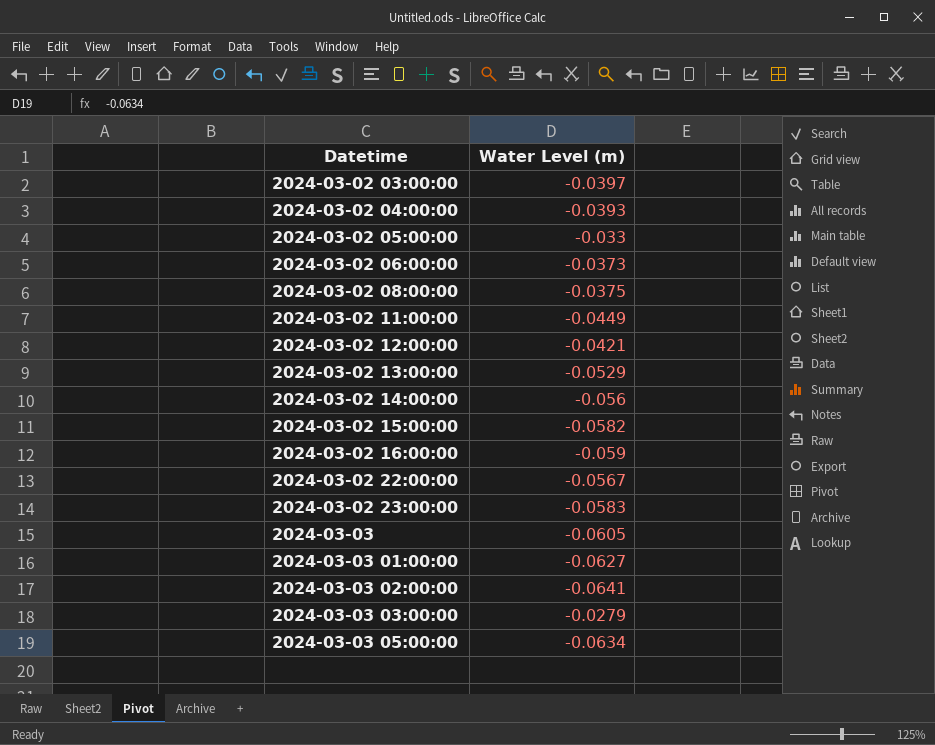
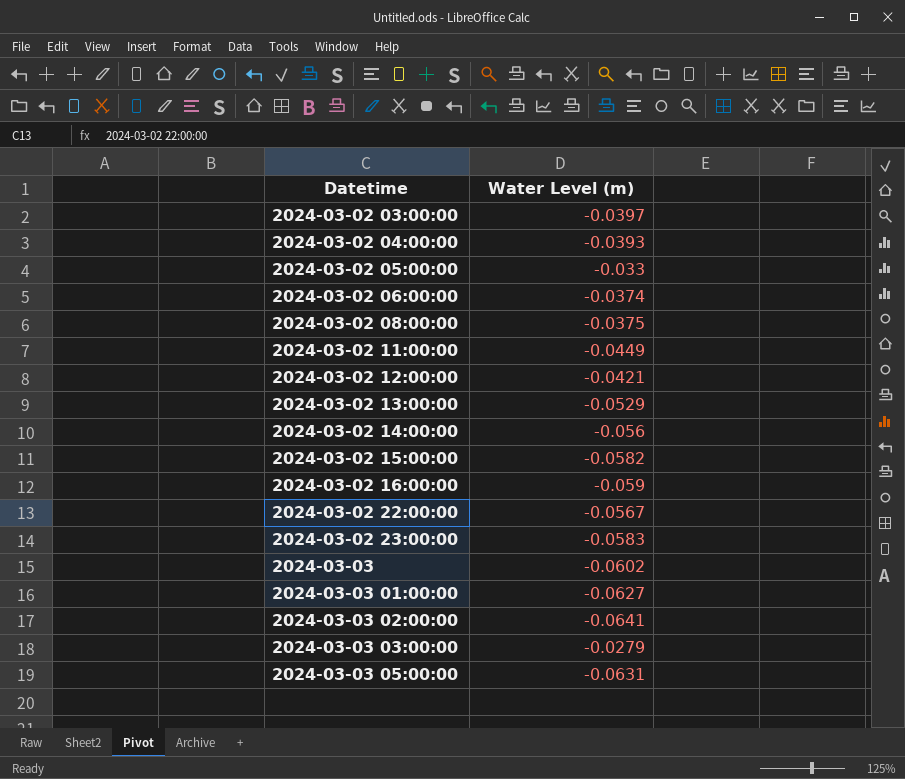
2024-03-02 06:00:00 | Water Level (m): -0.0373 -> -0.0374
2024-03-03 | Water Level (m): -0.0605 -> -0.0602
2024-03-03 05:00:00 | Water Level (m): -0.0634 -> -0.0631

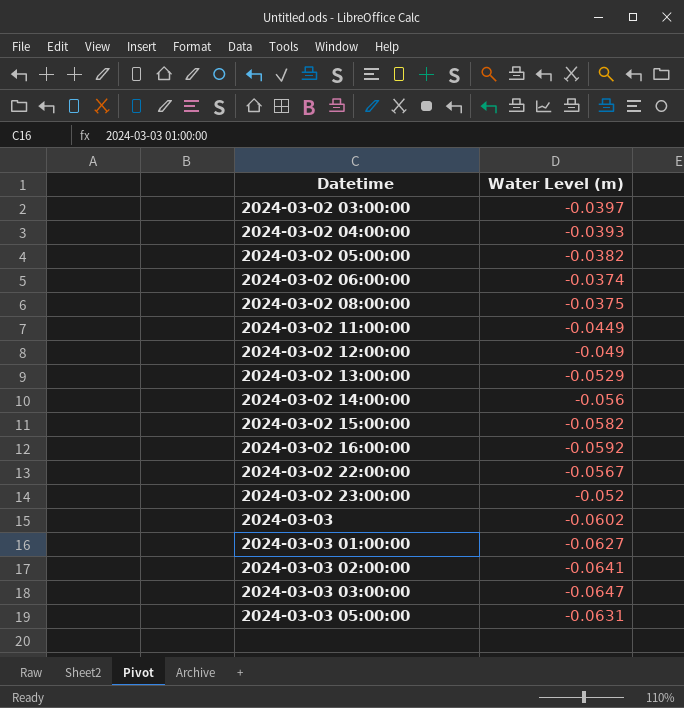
2024-03-02 05:00:00 | Water Level (m): -0.033 -> -0.0382
2024-03-02 12:00:00 | Water Level (m): -0.0421 -> -0.049
2024-03-02 16:00:00 | Water Level (m): -0.059 -> -0.0592
2024-03-02 23:00:00 | Water Level (m): -0.0583 -> -0.052
2024-03-03 03:00:00 | Water Level (m): -0.0279 -> -0.0647

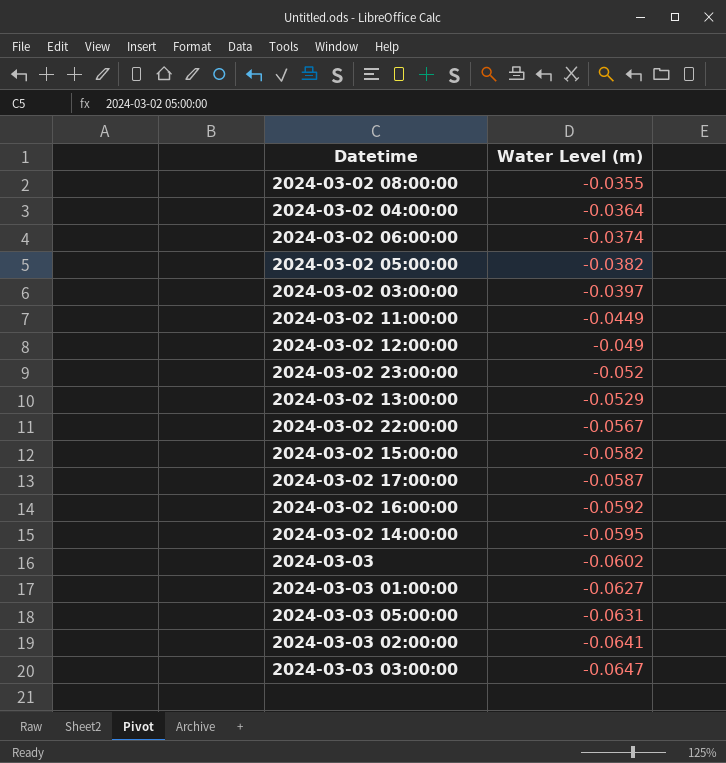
row order: Datetime ascending -> Water Level (m) descending
2024-03-02 08:00:00 | Water Level (m): -0.0375 -> -0.0355
2024-03-02 04:00:00 | Water Level (m): -0.0393 -> -0.0364
row 2024-03-02 17:00:00: none -> -0.0587
2024-03-02 14:00:00 | Water Level (m): -0.056 -> -0.0595

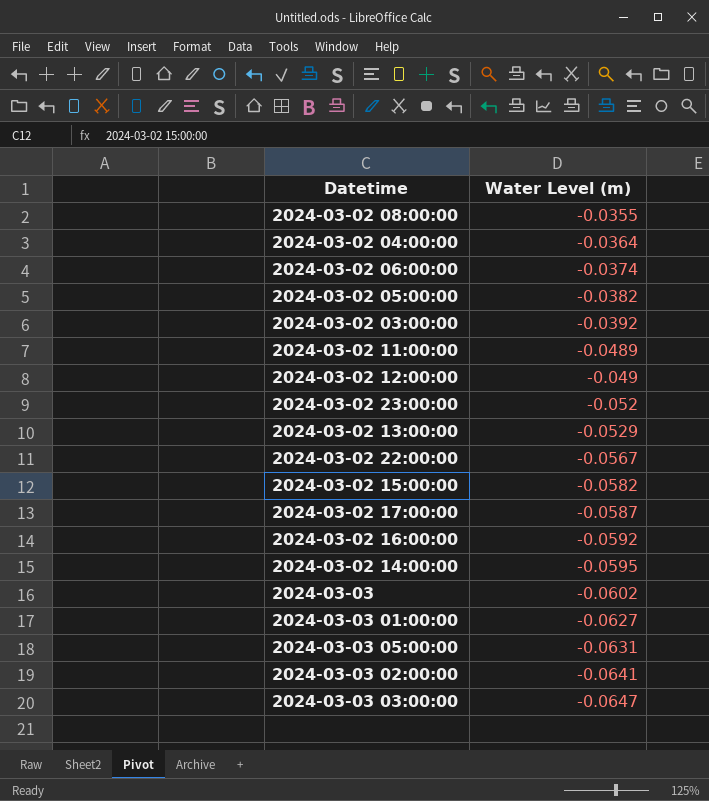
2024-03-02 03:00:00 | Water Level (m): -0.0397 -> -0.0392
2024-03-02 11:00:00 | Water Level (m): -0.0449 -> -0.0489

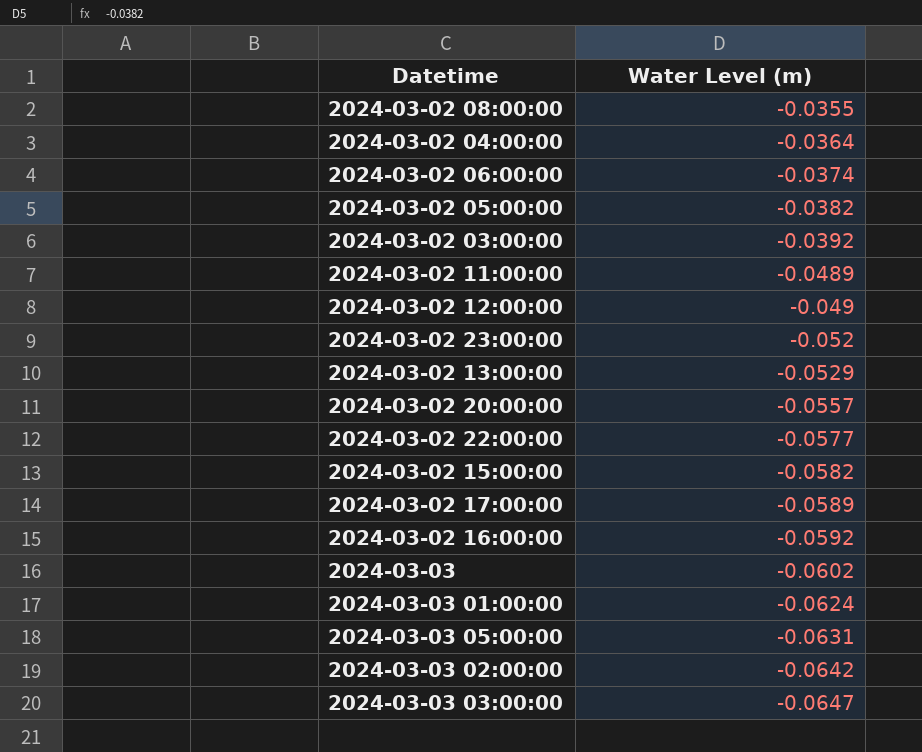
row 2024-03-02 14:00:00: -0.0595 -> none
row 2024-03-02 20:00:00: none -> -0.0557
2024-03-02 22:00:00 | Water Level (m): -0.0567 -> -0.0577
2024-03-02 17:00:00 | Water Level (m): -0.0587 -> -0.0589
2024-03-03 01:00:00 | Water Level (m): -0.0627 -> -0.0624
2024-03-03 02:00:00 | Water Level (m): -0.0641 -> -0.0642

